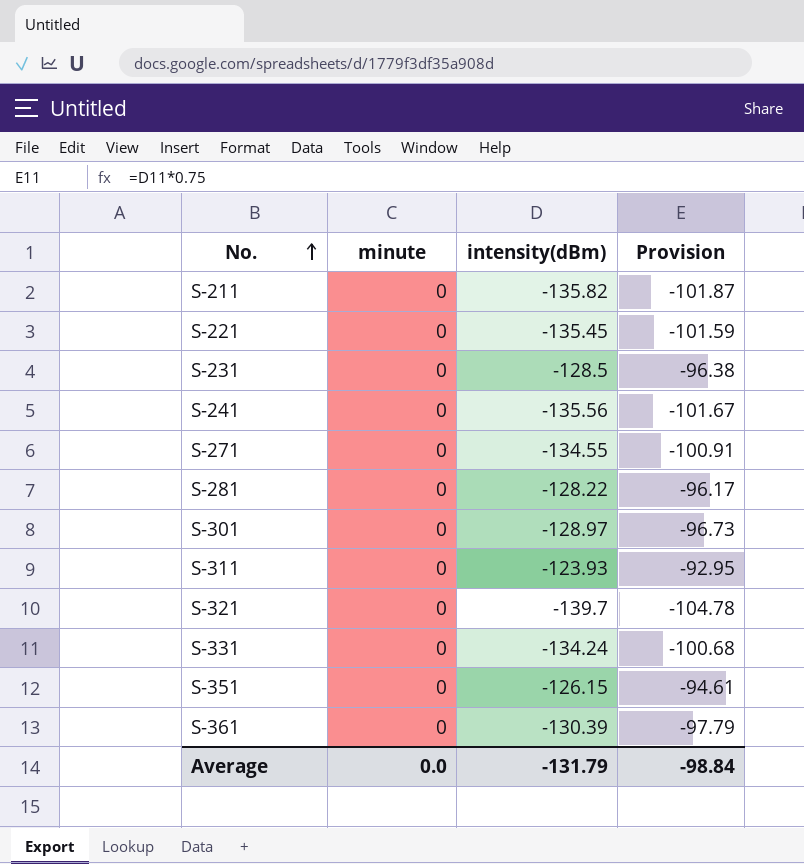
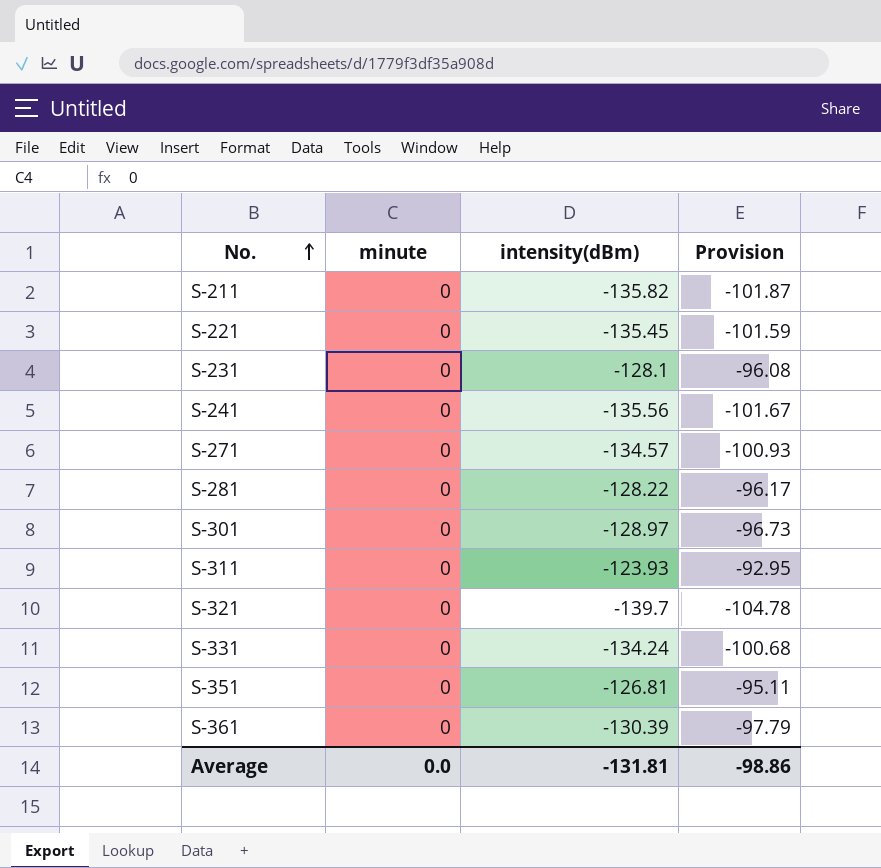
S-231 | intensity(dBm): -128.5 -> -128.1
S-231 | Provision: -96.38 -> -96.08
S-271 | intensity(dBm): -134.55 -> -134.57
S-271 | Provision: -100.91 -> -100.93
S-351 | intensity(dBm): -126.15 -> -126.81
S-351 | Provision: -94.61 -> -95.11
Average | intensity(dBm): -131.79 -> -131.81
Average | Provision: -98.84 -> -98.86

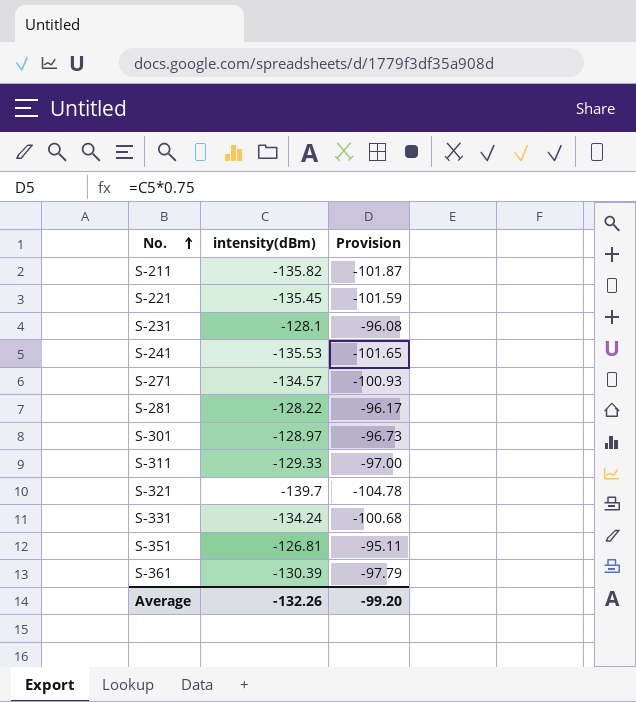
column minute | position: 2 -> none
S-241 | intensity(dBm): -135.56 -> -135.53
S-241 | Provision: -101.67 -> -101.65
S-311 | intensity(dBm): -123.93 -> -129.33
S-311 | Provision: -92.95 -> -97.00
Average | intensity(dBm): -131.81 -> -132.26
Average | Provision: -98.86 -> -99.20

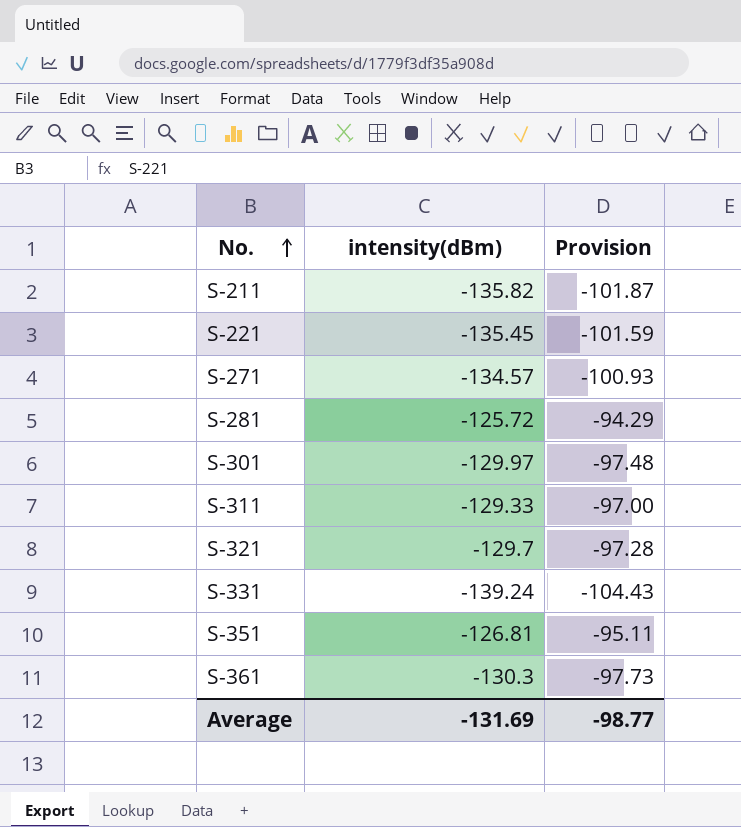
row S-231: -128.1 | -96.08 -> none
row S-241: -135.53 | -101.65 -> none
S-281 | intensity(dBm): -128.22 -> -125.72
S-281 | Provision: -96.17 -> -94.29
S-301 | intensity(dBm): -128.97 -> -129.97
S-301 | Provision: -96.73 -> -97.48
S-321 | intensity(dBm): -139.7 -> -129.7
S-321 | Provision: -104.78 -> -97.28
S-331 | intensity(dBm): -134.24 -> -139.24
S-331 | Provision: -100.68 -> -104.43
S-361 | intensity(dBm): -130.39 -> -130.3
S-361 | Provision: -97.79 -> -97.73
Average | intensity(dBm): -132.26 -> -131.69
Average | Provision: -99.20 -> -98.77

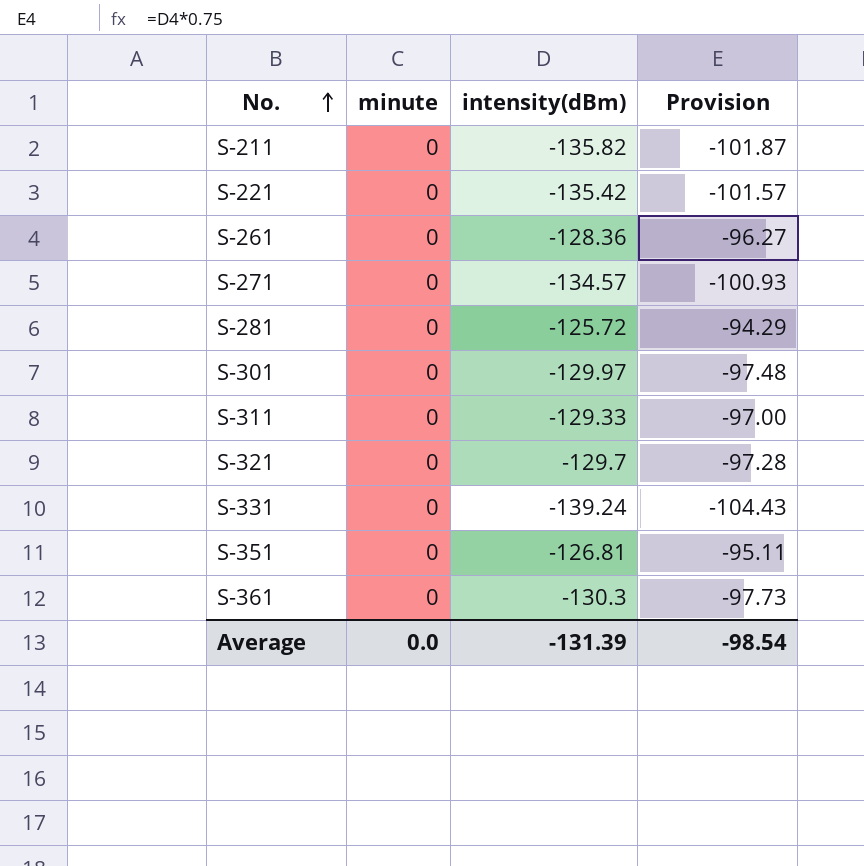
column minute | position: none -> 2
S-221 | intensity(dBm): -135.45 -> -135.42
S-221 | Provision: -101.59 -> -101.57
row S-261: none -> 0 | -128.36 | -96.27
Average | intensity(dBm): -131.69 -> -131.39
Average | Provision: -98.77 -> -98.54

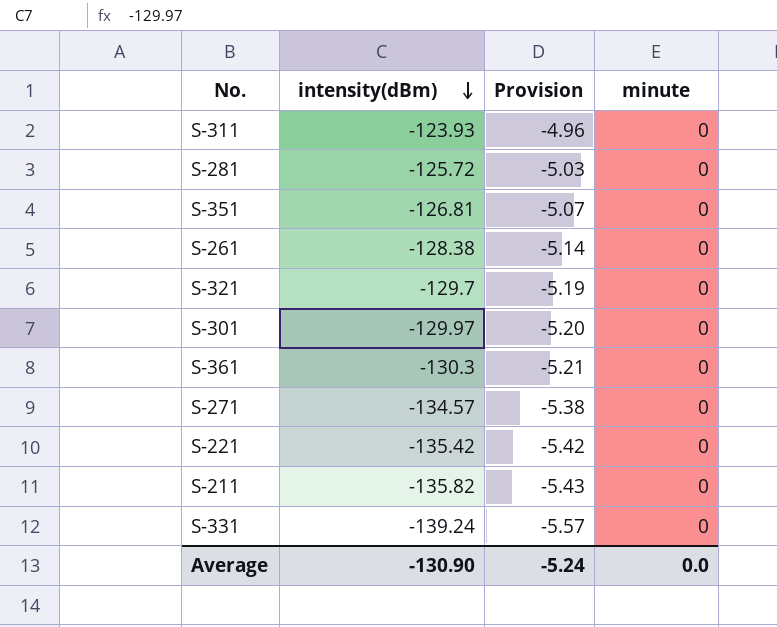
row order: No. ascending -> intensity(dBm) descending
column Provision | formula: [intensity(dBm)] * 0.75 -> [intensity(dBm)] * 0.04
column minute | position: 2 -> 4
S-311 | intensity(dBm): -129.33 -> -123.93
S-261 | intensity(dBm): -128.36 -> -128.38
Average | intensity(dBm): -131.39 -> -130.90
Average | Provision: -98.54 -> -5.24

